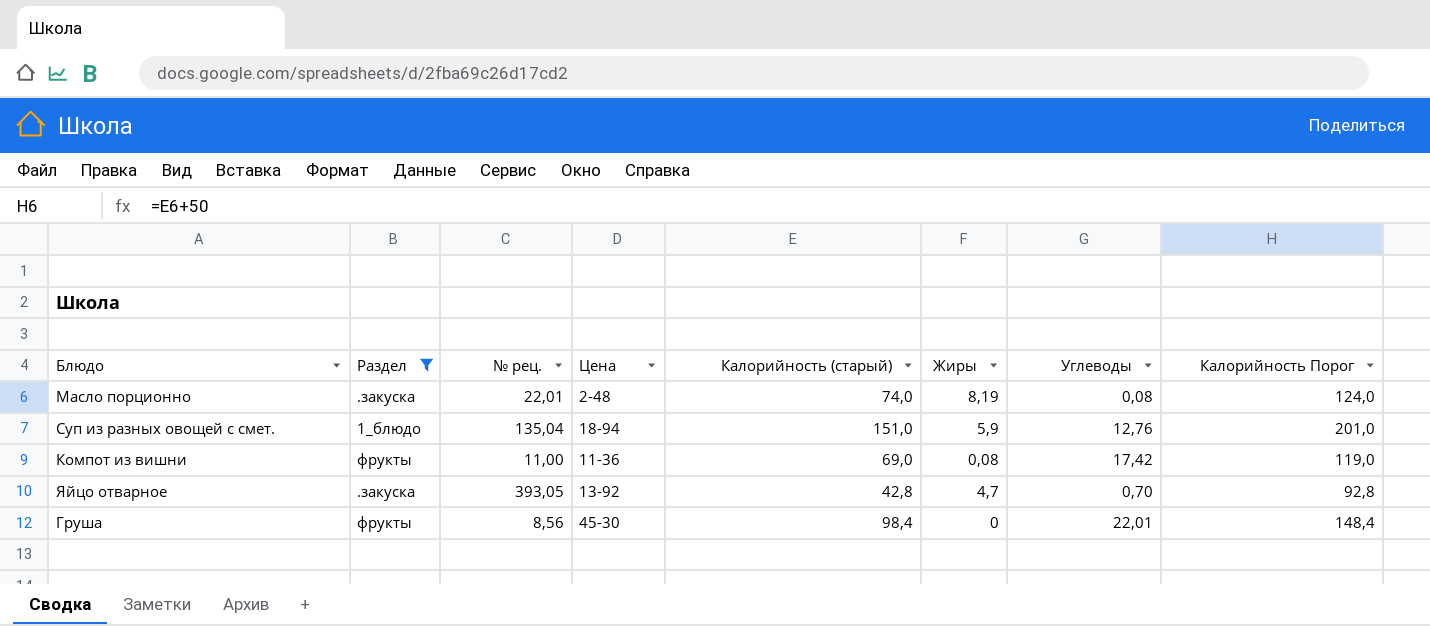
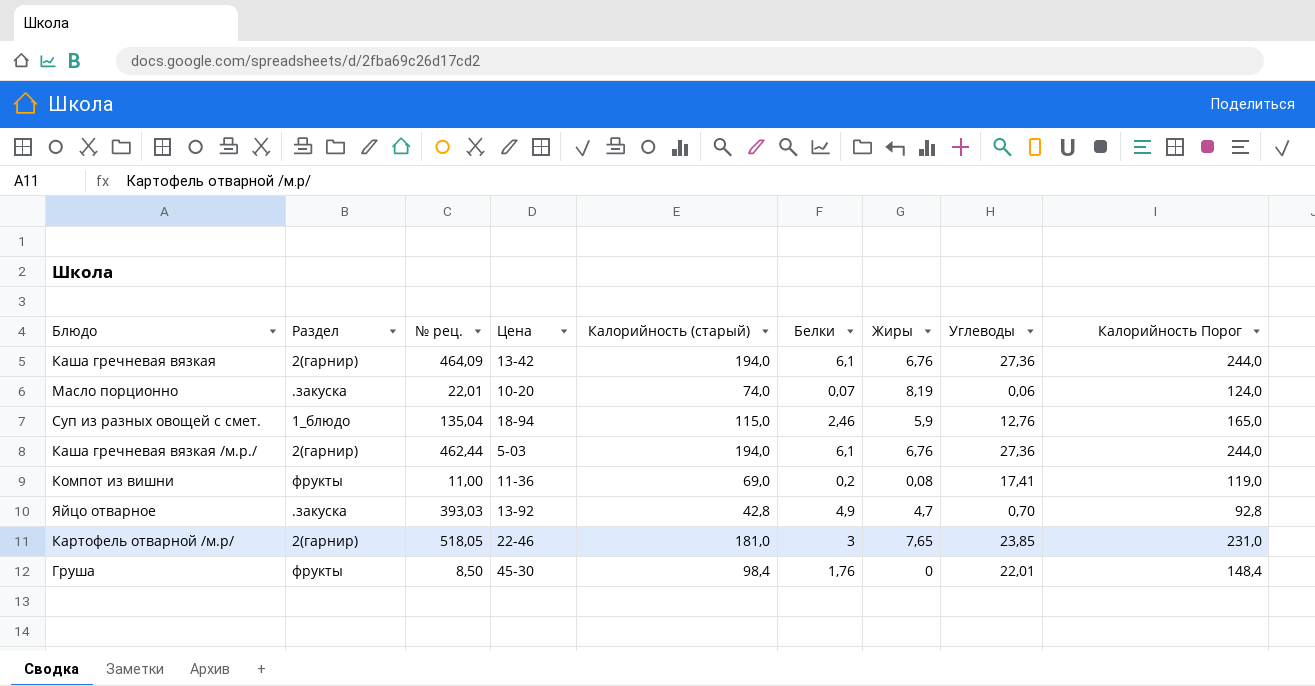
filter: Раздел != 2(гарнир) -> none
column Белки | position: none -> 6
Масло порционно | Цена: 2-48 -> 10-20
Масло порционно | Углеводы: 0,08 -> 0,06
Суп из разных овощей с смет. | Калорийность (старый): 151,0 -> 115,0
Суп из разных овощей с смет. | Калорийность Порог: 201,0 -> 165,0
Компот из вишни | Углеводы: 17,42 -> 17,41
Яйцо отварное | № рец.: 393,05 -> 393,03
Груша | № рец.: 8,56 -> 8,50

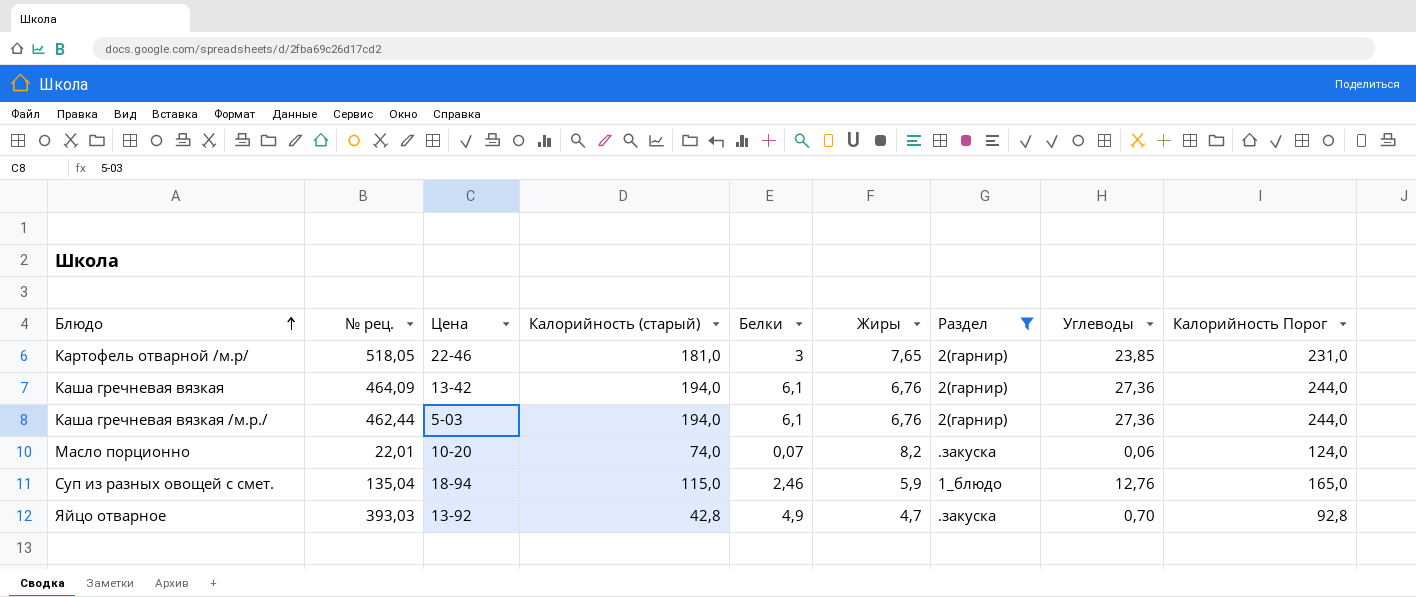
filter: none -> Раздел != фрукты
row order: none -> Блюдо ascending
column Раздел | position: 2 -> 7
Масло порционно | Жиры: 8,19 -> 8,2

